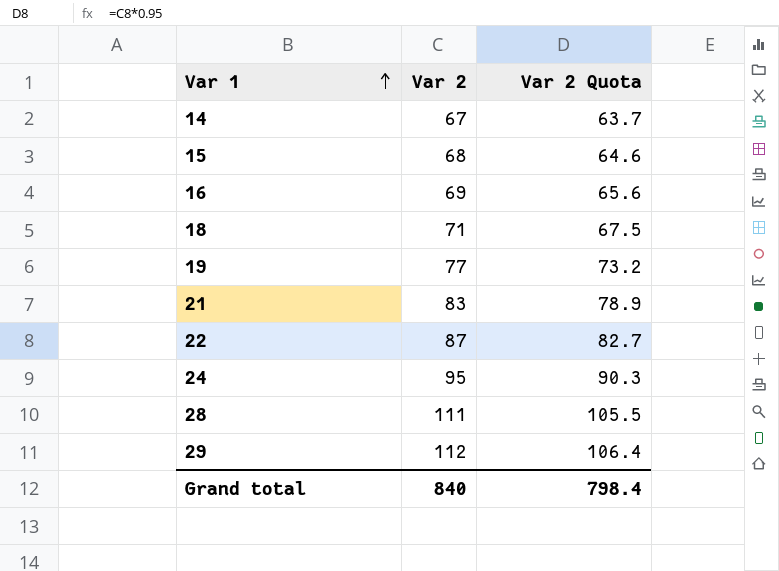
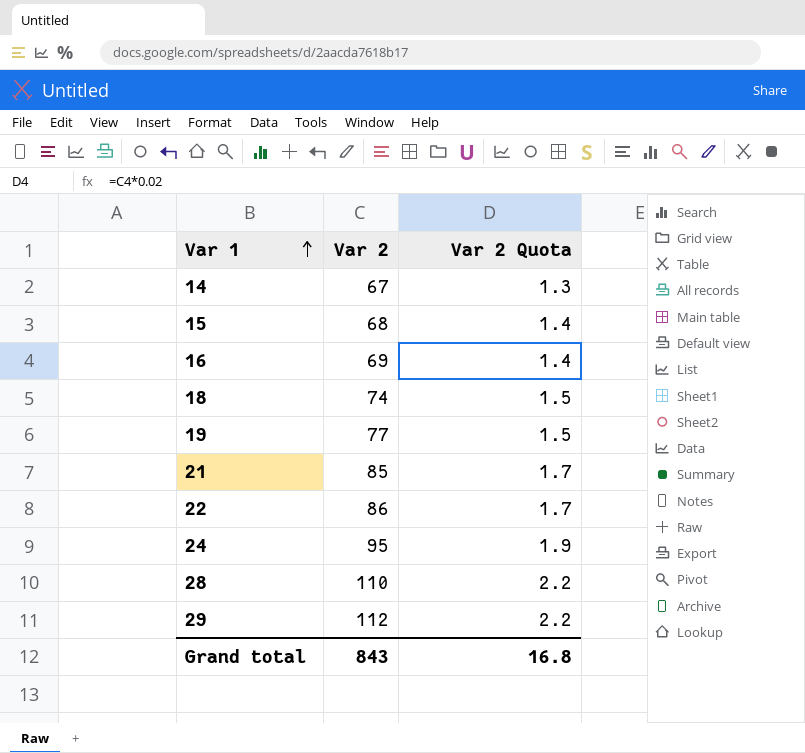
column Var 2 Quota | formula: [Var 2] * 0.95 -> [Var 2] * 0.02
18 | Var 2: 71 -> 74
21 | Var 2: 83 -> 85
22 | Var 2: 87 -> 86
28 | Var 2: 111 -> 110
Grand total | Var 2: 840 -> 843
Grand total | Var 2 Quota: 798.4 -> 16.8

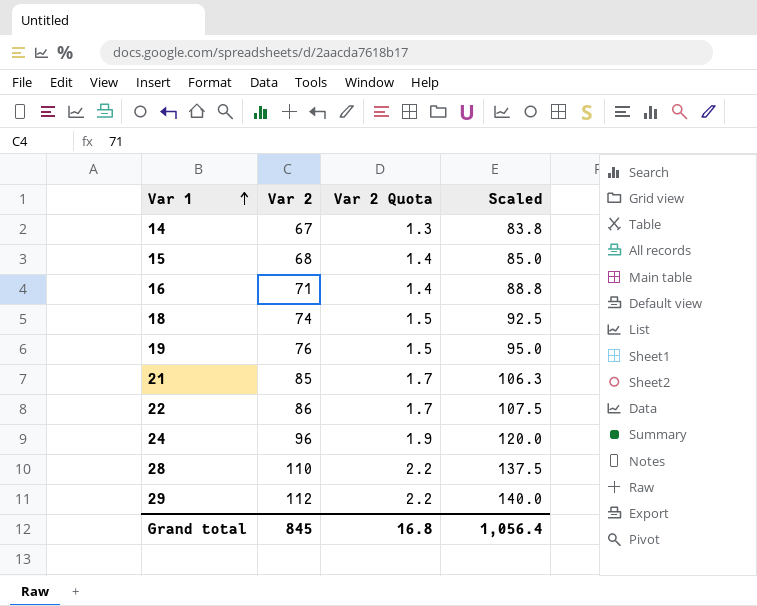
column Scaled | formula: none -> [Var 2] * 1.25
16 | Var 2: 69 -> 71
19 | Var 2: 77 -> 76
24 | Var 2: 95 -> 96
Grand total | Var 2: 843 -> 845

